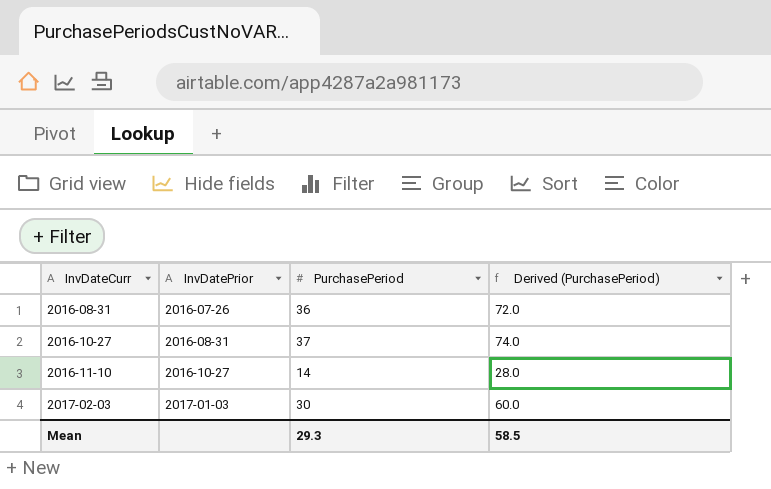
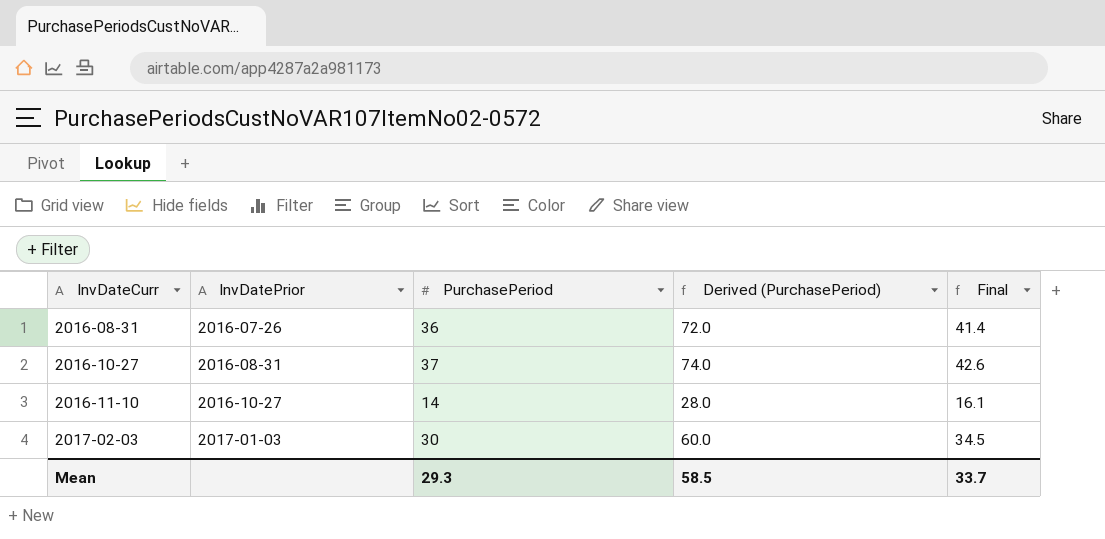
column Final | formula: none -> [PurchasePeriod] * 1.15

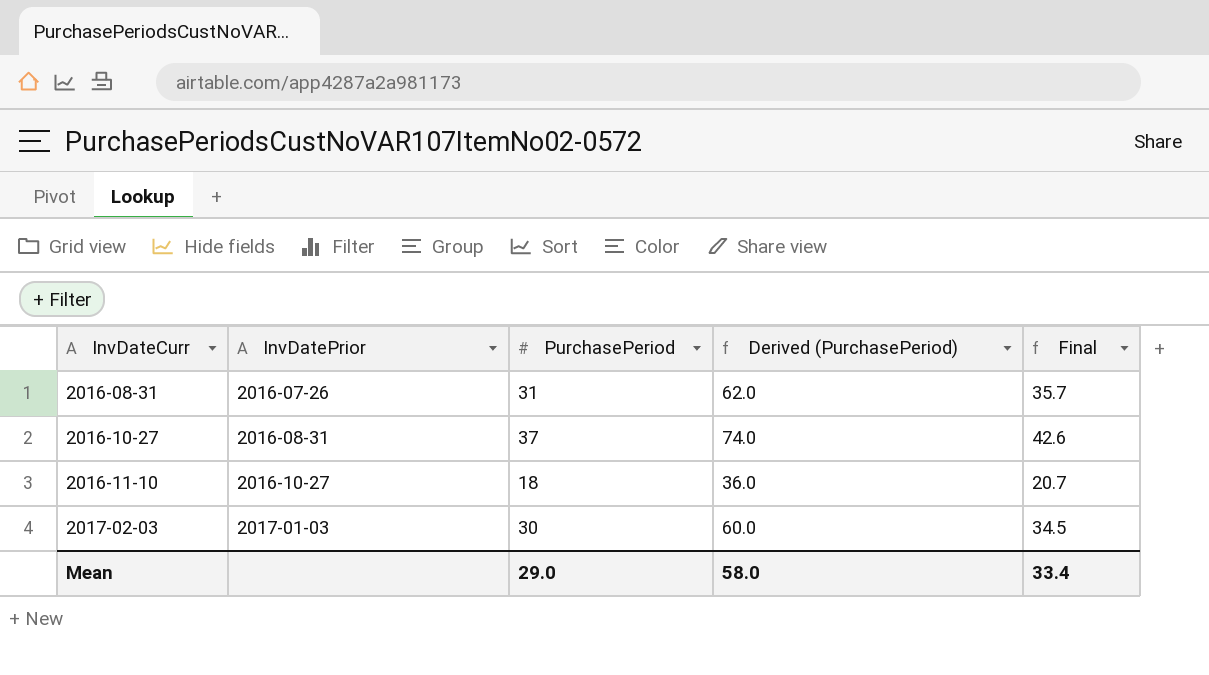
2016-08-31 | PurchasePeriod: 36 -> 31
2016-08-31 | Derived (PurchasePeriod): 72.0 -> 62.0
2016-08-31 | Final: 41.4 -> 35.7
2016-11-10 | PurchasePeriod: 14 -> 18
2016-11-10 | Derived (PurchasePeriod): 28.0 -> 36.0
2016-11-10 | Final: 16.1 -> 20.7
Mean | PurchasePeriod: 29.3 -> 29.0
Mean | Derived (PurchasePeriod): 58.5 -> 58.0
Mean | Final: 33.7 -> 33.4

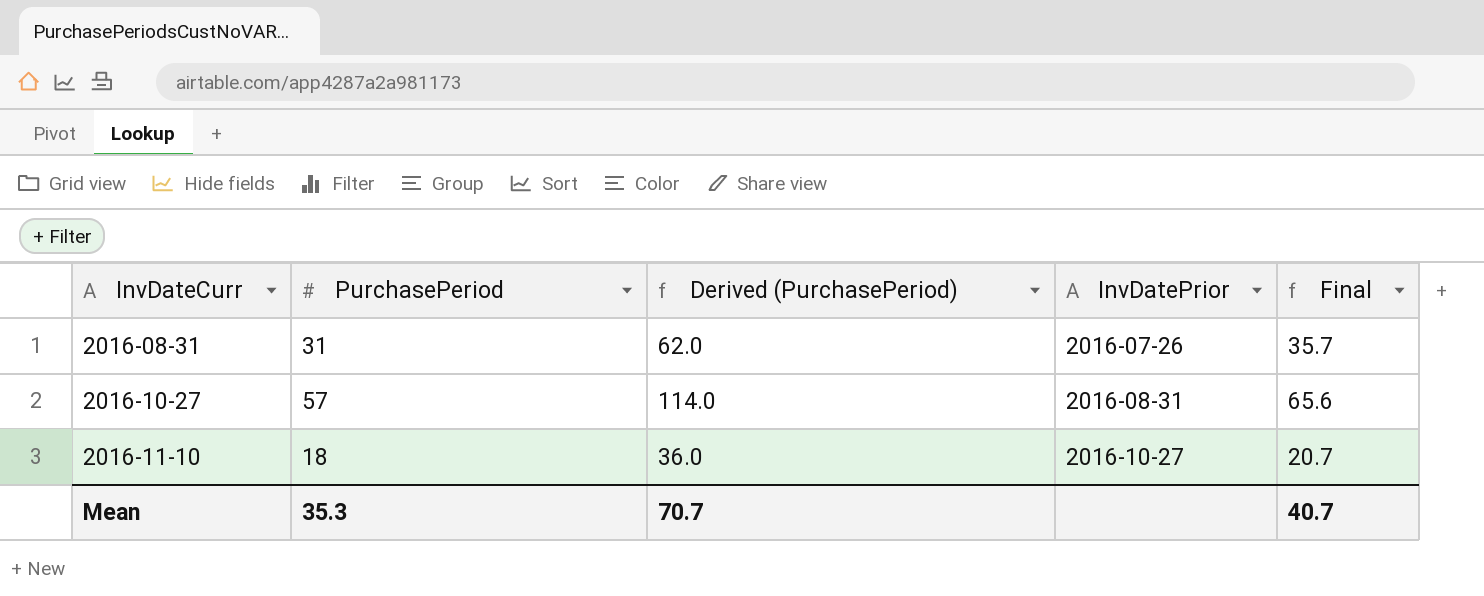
column InvDatePrior | position: 2 -> 4
row 2017-02-03: 2017-01-03 | 30 | 60.0 | 34.5 -> none
2016-10-27 | PurchasePeriod: 37 -> 57
2016-10-27 | Derived (PurchasePeriod): 74.0 -> 114.0
2016-10-27 | Final: 42.6 -> 65.6
Mean | PurchasePeriod: 29.0 -> 35.3
Mean | Derived (PurchasePeriod): 58.0 -> 70.7
Mean | Final: 33.4 -> 40.7

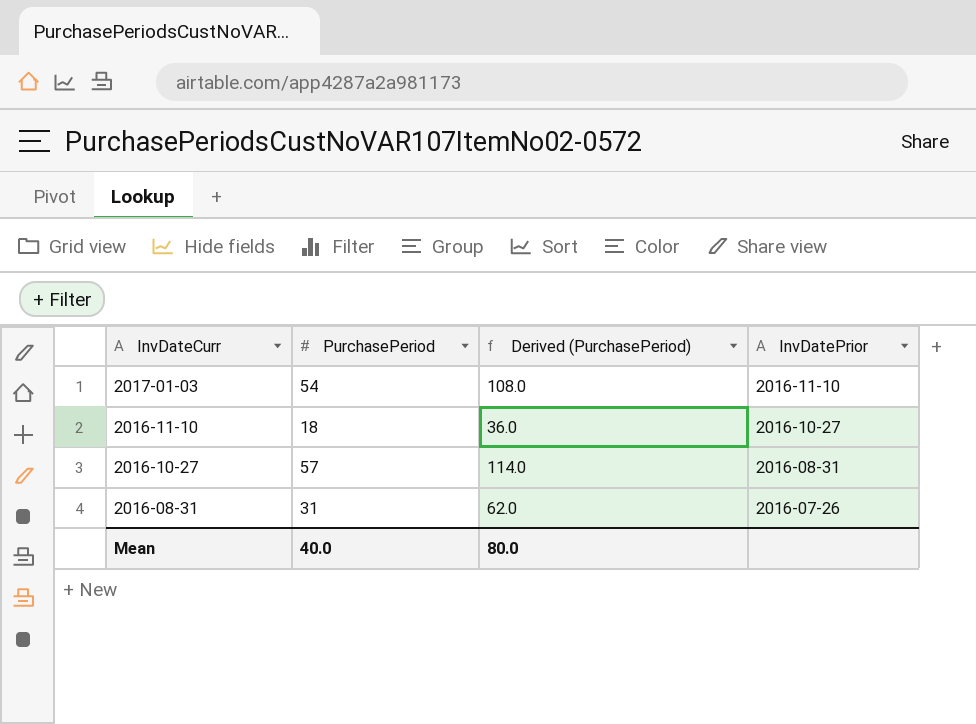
row order: InvDateCurr ascending -> InvDateCurr descending
column Final | formula: [PurchasePeriod] * 1.15 -> none
row 2017-01-03: none -> 54 | 108.0 | 2016-11-10
Mean | PurchasePeriod: 35.3 -> 40.0
Mean | Derived (PurchasePeriod): 70.7 -> 80.0

